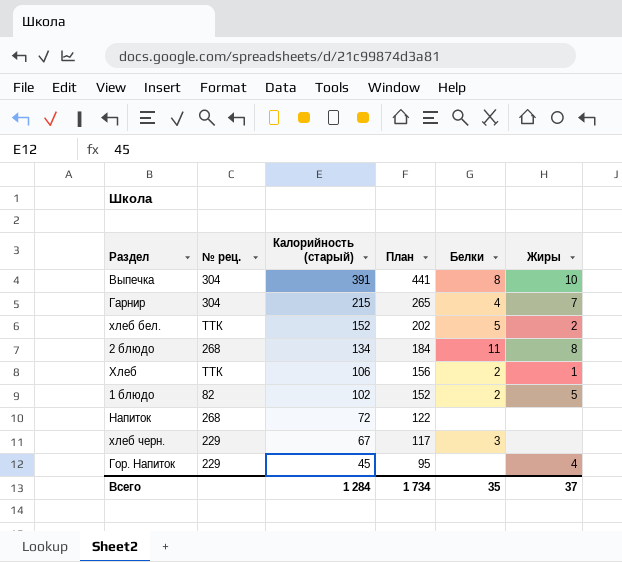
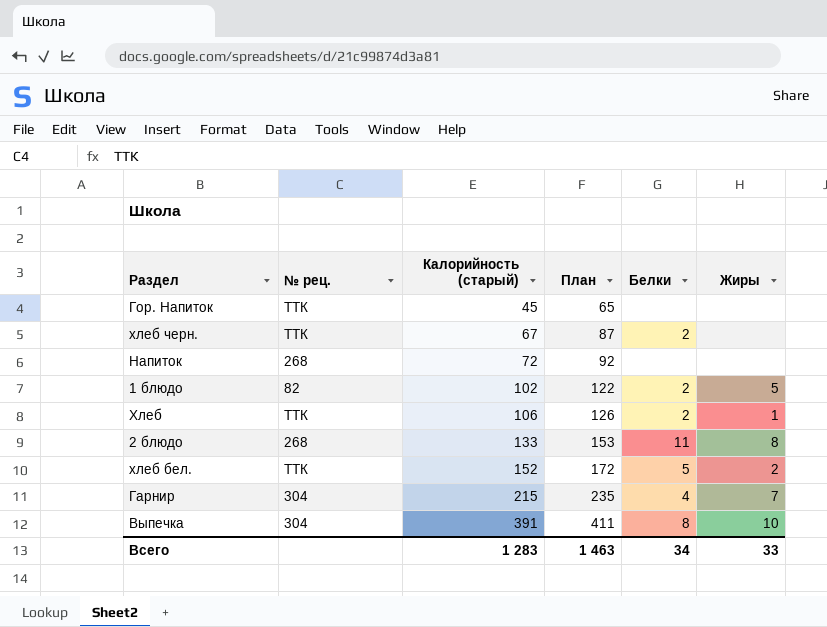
row order: Калорийность (старый) descending -> Калорийность (старый) ascending
column План | formula: [Калорийность (старый)] + 50 -> [Калорийность (старый)] + 20
Гор. Напиток | № рец.: 229 -> ТТК
Гор. Напиток | Жиры: 4 -> none
хлеб черн. | № рец.: 229 -> ТТК
хлеб черн. | Белки: 3 -> 2
2 блюдо | Калорийность (старый): 134 -> 133
Всего | Калорийность (старый): 1 284 -> 1 283
Всего | План: 1 734 -> 1 463
Всего | Белки: 35 -> 34
Всего | Жиры: 37 -> 33

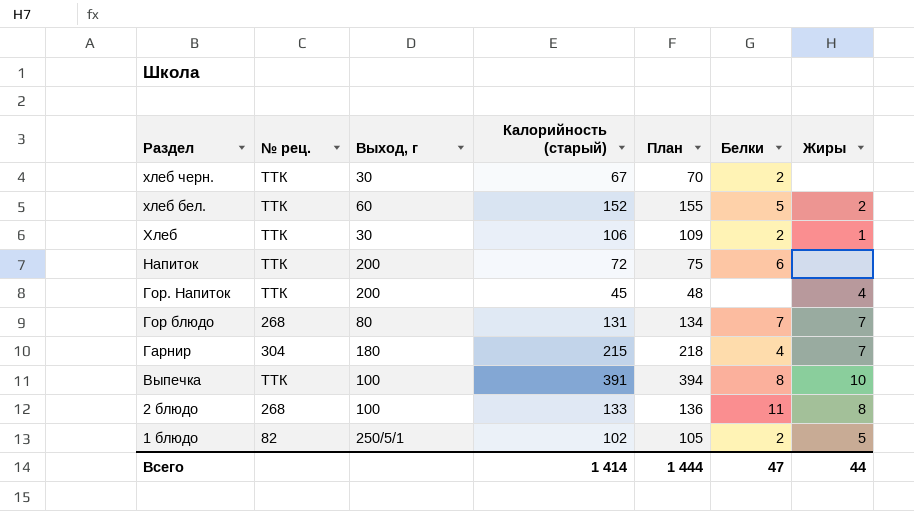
row order: Калорийность (старый) ascending -> Раздел descending
column Выход, г | position: none -> 3
column План | formula: [Калорийность (старый)] + 20 -> [Калорийность (старый)] + 3
Напиток | № рец.: 268 -> ТТК
Напиток | Белки: none -> 6
Гор. Напиток | Жиры: none -> 4
row Гор блюдо: none -> 268 | 80 | 131 | 134 | 7 | 7
Выпечка | № рец.: 304 -> ТТК
Всего | Калорийность (старый): 1 283 -> 1 414
Всего | План: 1 463 -> 1 444
Всего | Белки: 34 -> 47
Всего | Жиры: 33 -> 44

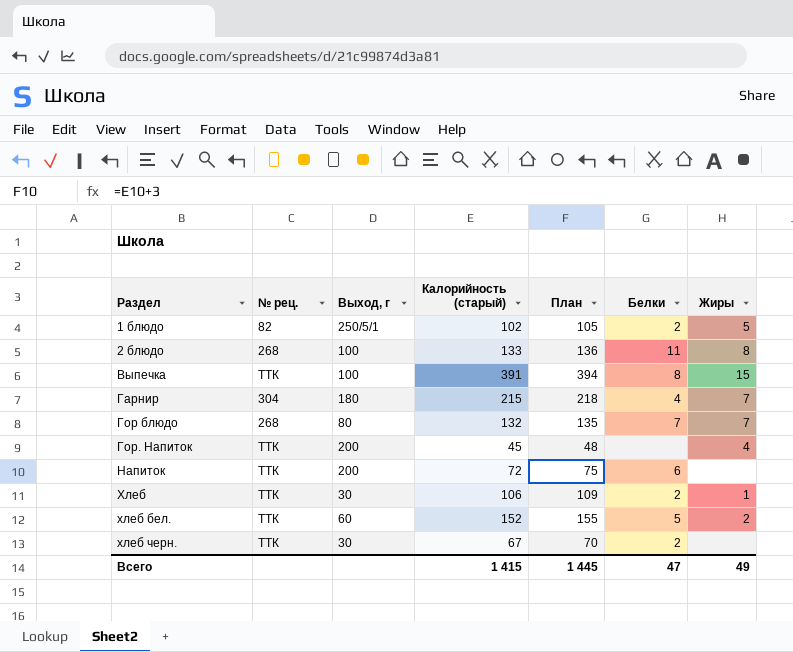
row order: Раздел descending -> Раздел ascending
Выпечка | Жиры: 10 -> 15
Гор блюдо | Калорийность (старый): 131 -> 132
Гор блюдо | План: 134 -> 135
Всего | Калорийность (старый): 1 414 -> 1 415
Всего | План: 1 444 -> 1 445
Всего | Жиры: 44 -> 49

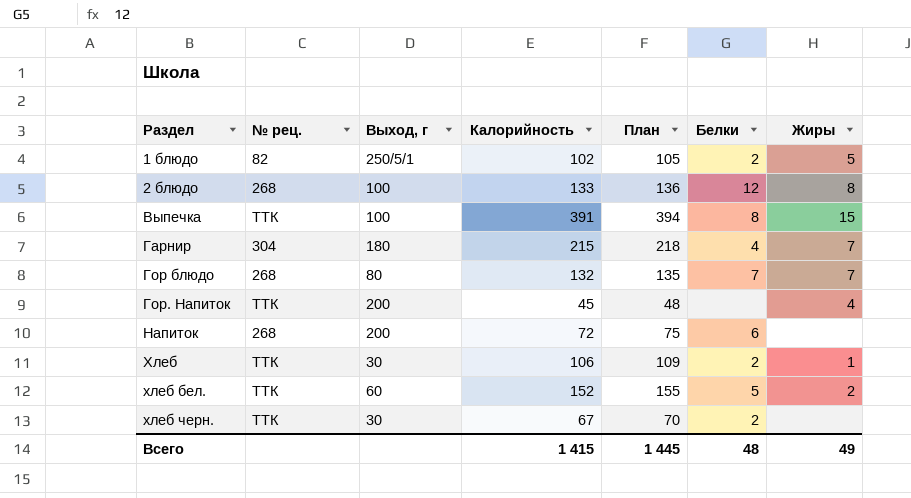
column name: Калорийность (старый) -> Калорийность
2 блюдо | Белки: 11 -> 12
Напиток | № рец.: ТТК -> 268
Всего | Белки: 47 -> 48

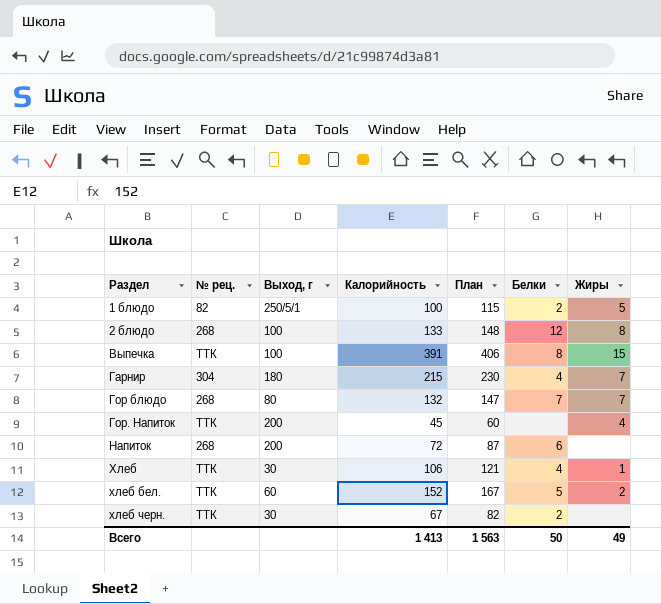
column План | formula: [Калорийность] + 3 -> [Калорийность] + 15
1 блюдо | Калорийность: 102 -> 100
Хлеб | Белки: 2 -> 4
Всего | Калорийность: 1 415 -> 1 413
Всего | План: 1 445 -> 1 563
Всего | Белки: 48 -> 50

